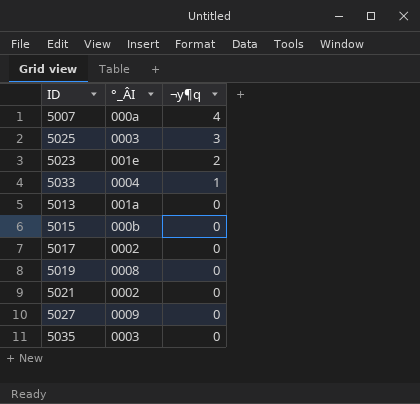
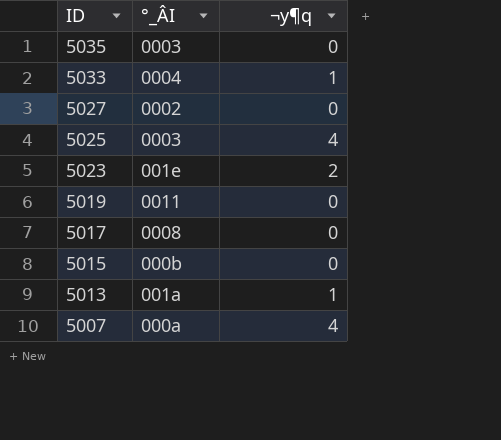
row order: ¬y¶q descending -> ID descending
row 5021: 0002 | 0 -> none
5027 | °_ÂI: 0009 -> 0002
5025 | ¬y¶q: 3 -> 4
5019 | °_ÂI: 0008 -> 0011
5017 | °_ÂI: 0002 -> 0008
5013 | ¬y¶q: 0 -> 1

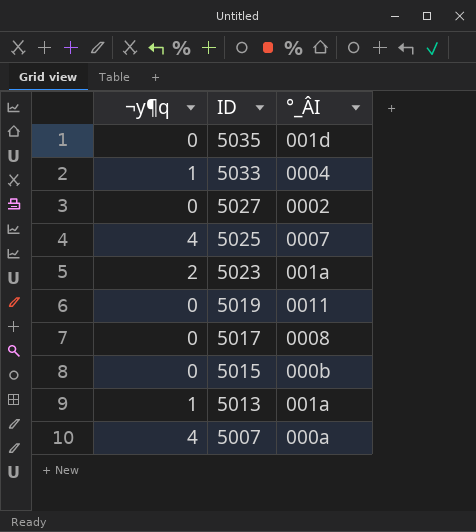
column ¬y¶q | position: 3 -> 1
5035 | °_ÂI: 0003 -> 001d
5025 | °_ÂI: 0003 -> 0007
5023 | °_ÂI: 001e -> 001a

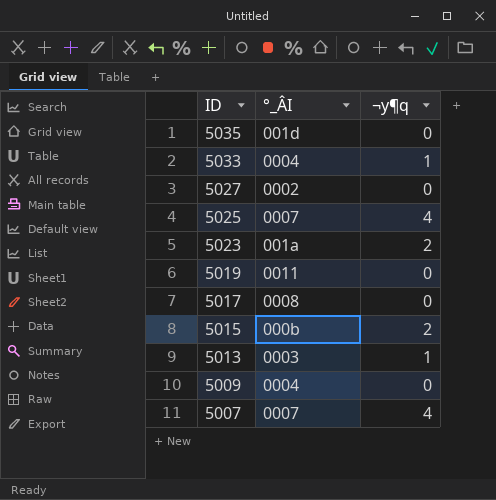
column ¬y¶q | position: 1 -> 3
5015 | ¬y¶q: 0 -> 2
5013 | °_ÂI: 001a -> 0003
row 5009: none -> 0004 | 0
5007 | °_ÂI: 000a -> 0007

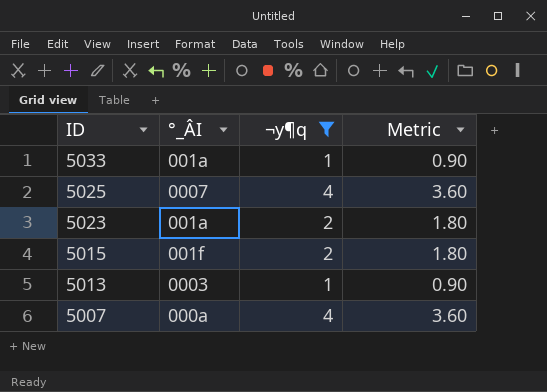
filter: none -> ¬y¶q != 0
column Metric | formula: none -> [¬y¶q] * 0.9
5033 | °_ÂI: 0004 -> 001a
5015 | °_ÂI: 000b -> 001f
5007 | °_ÂI: 0007 -> 000a

